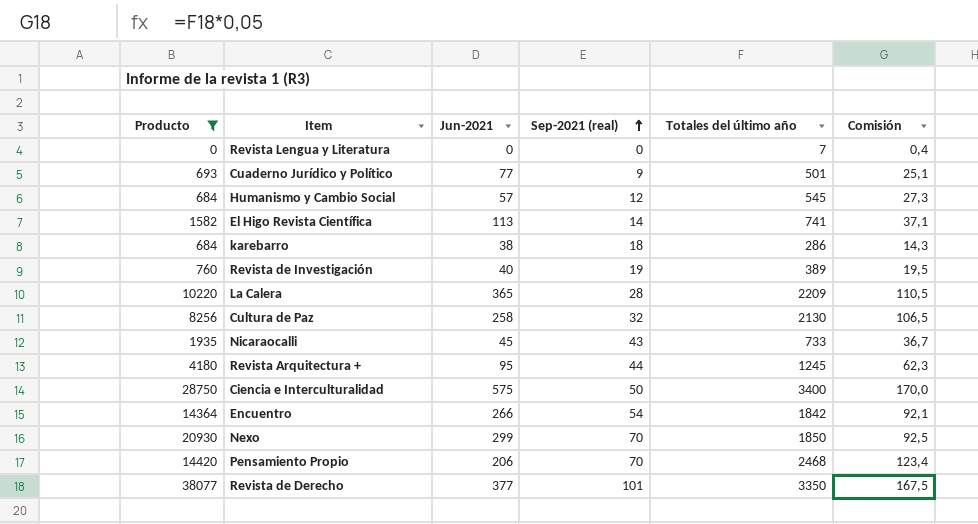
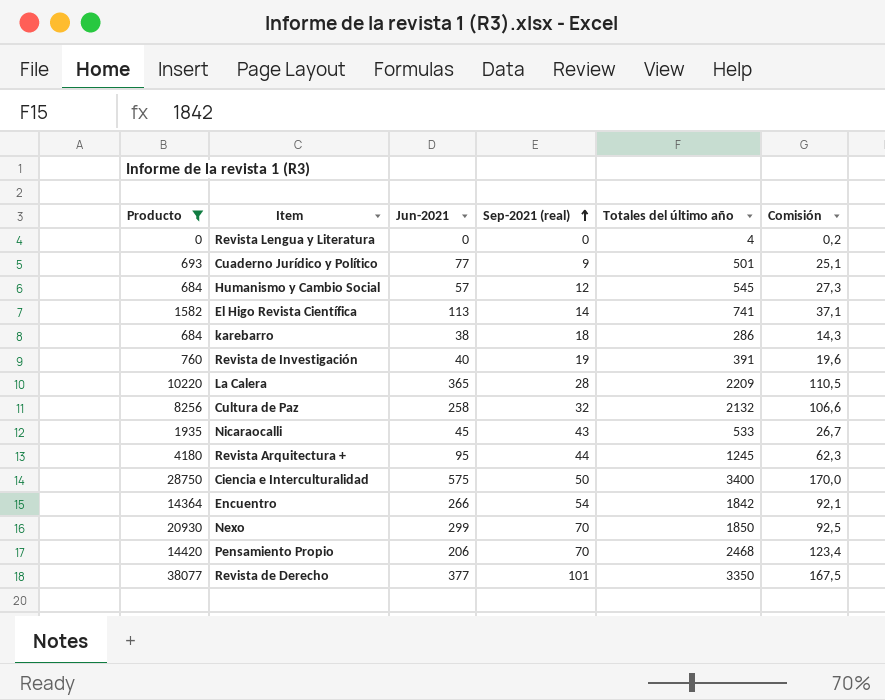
Revista Lengua y Literatura | Totales del último año: 7 -> 4
Revista Lengua y Literatura | Comisión: 0,4 -> 0,2
Revista de Investigación | Totales del último año: 389 -> 391
Revista de Investigación | Comisión: 19,5 -> 19,6
Cultura de Paz | Totales del último año: 2130 -> 2132
Cultura de Paz | Comisión: 106,5 -> 106,6
Nicaraocalli | Totales del último año: 733 -> 533
Nicaraocalli | Comisión: 36,7 -> 26,7

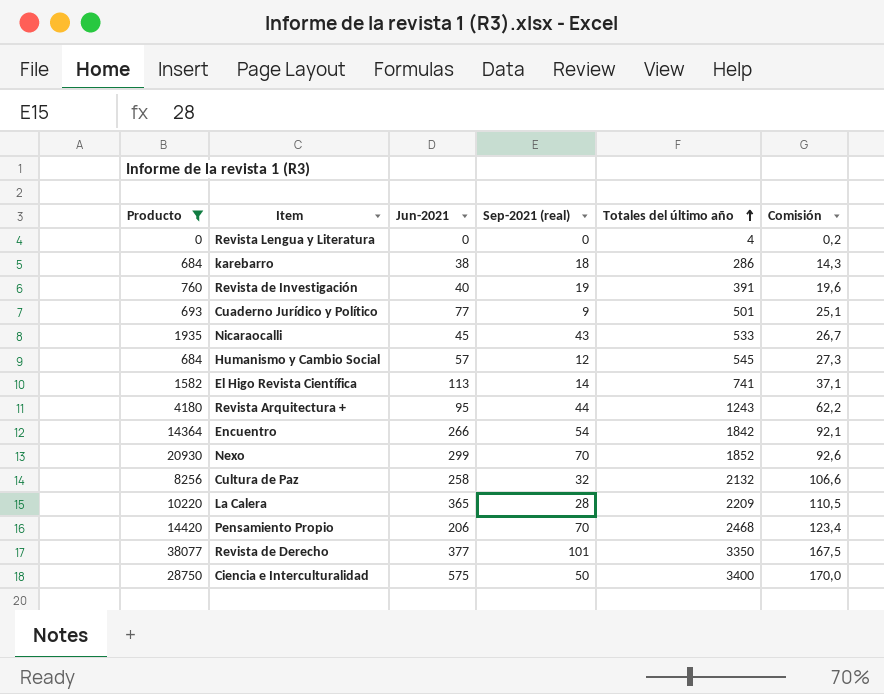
row order: Sep-2021 (real) ascending -> Totales del último año ascending
Revista Arquitectura + | Totales del último año: 1245 -> 1243
Revista Arquitectura + | Comisión: 62,3 -> 62,2
Nexo | Totales del último año: 1850 -> 1852
Nexo | Comisión: 92,5 -> 92,6

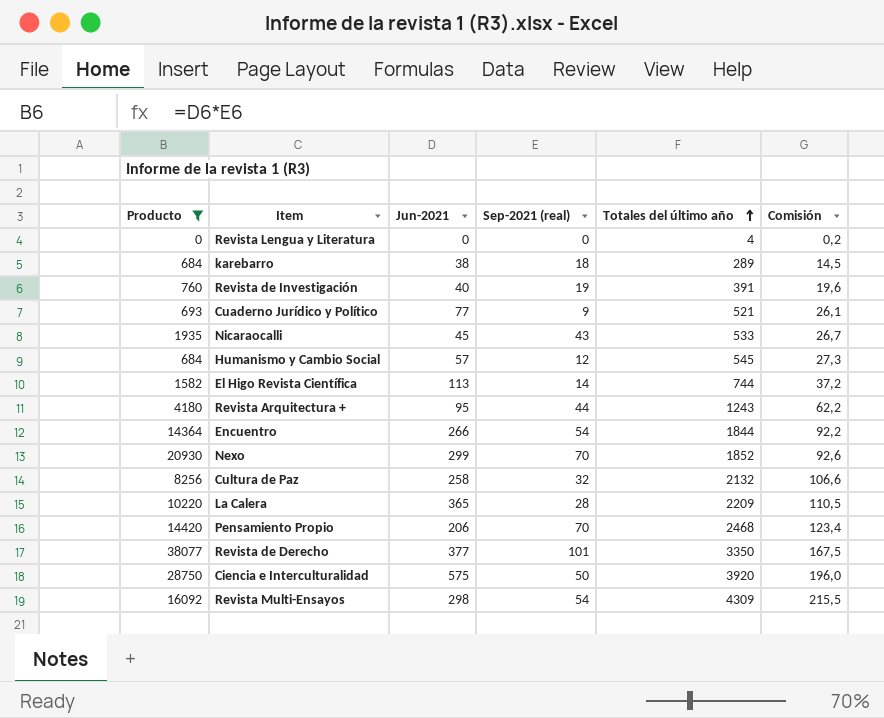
karebarro | Totales del último año: 286 -> 289
karebarro | Comisión: 14,3 -> 14,5
Cuaderno Jurídico y Político | Totales del último año: 501 -> 521
Cuaderno Jurídico y Político | Comisión: 25,1 -> 26,1
El Higo Revista Científica | Totales del último año: 741 -> 744
El Higo Revista Científica | Comisión: 37,1 -> 37,2
Encuentro | Totales del último año: 1842 -> 1844
Encuentro | Comisión: 92,1 -> 92,2
Ciencia e Interculturalidad | Totales del último año: 3400 -> 3920
Ciencia e Interculturalidad | Comisión: 170,0 -> 196,0
row Revista Multi-Ensayos: none -> 16092 | 298 | 54 | 4309 | 215,5

